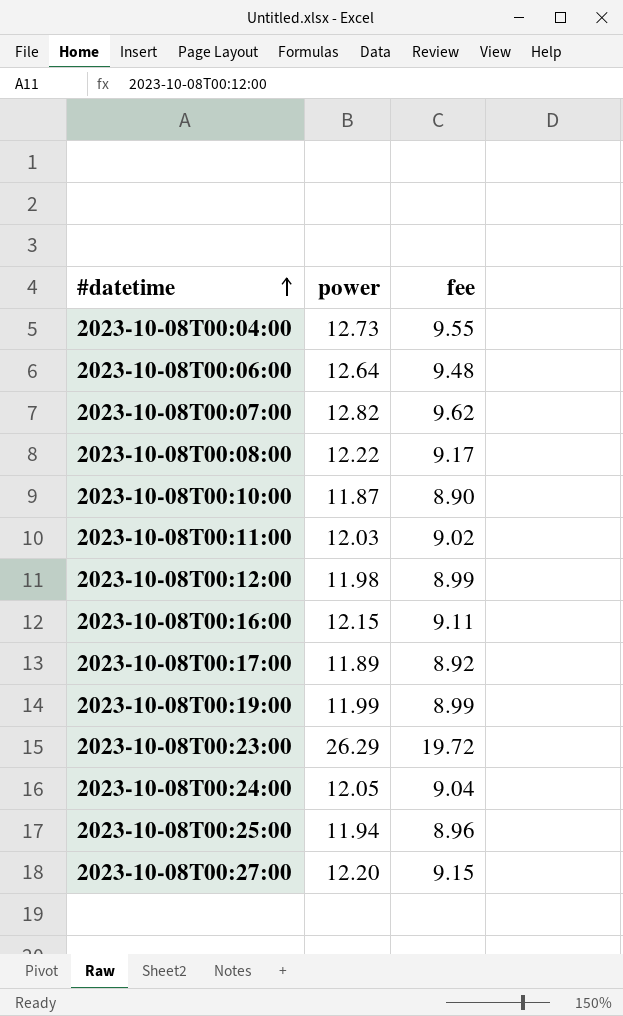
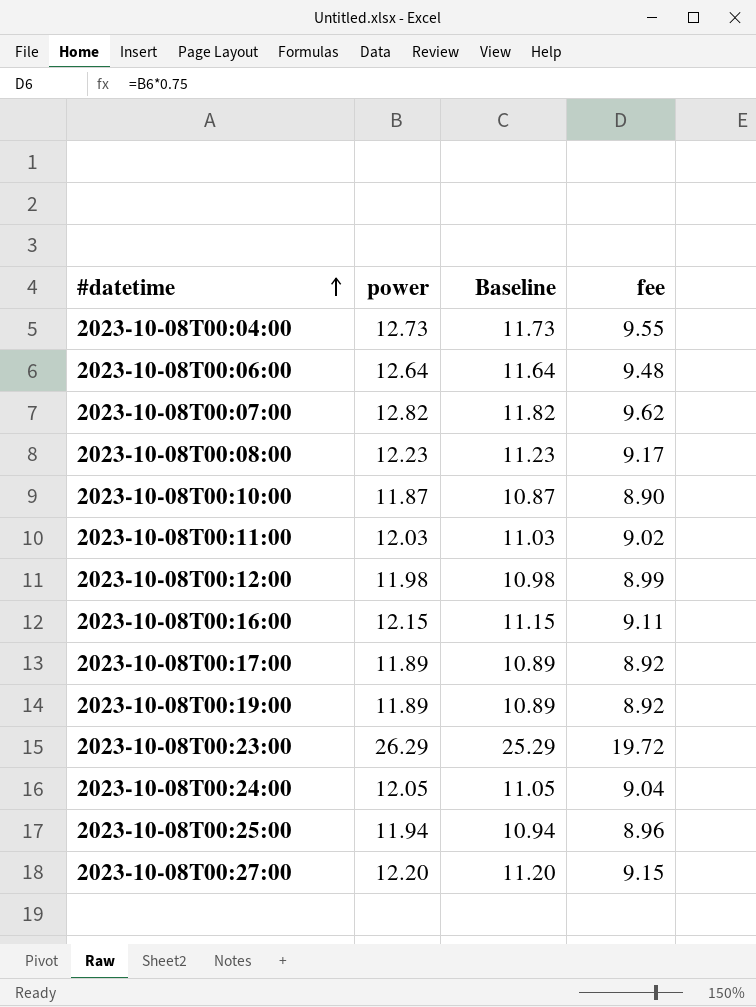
column Baseline | formula: none -> [power] - 1
2023-10-08T00:08:00 | power: 12.22 -> 12.23
2023-10-08T00:19:00 | power: 11.99 -> 11.89
2023-10-08T00:19:00 | fee: 8.99 -> 8.92

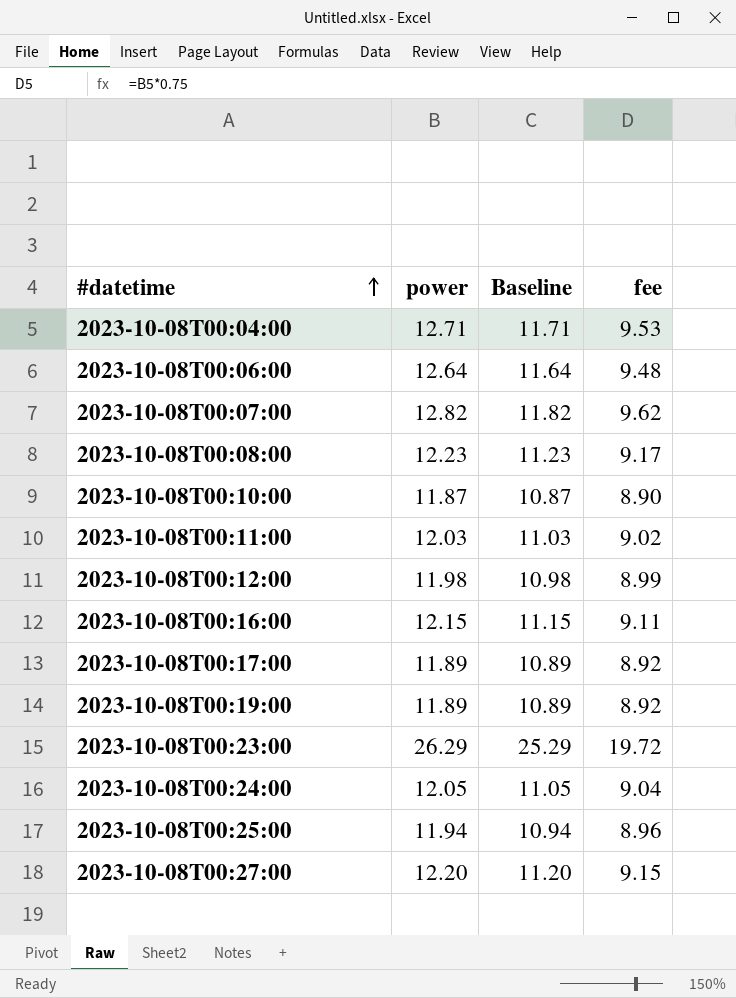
2023-10-08T00:04:00 | power: 12.73 -> 12.71
2023-10-08T00:04:00 | Baseline: 11.73 -> 11.71
2023-10-08T00:04:00 | fee: 9.55 -> 9.53

